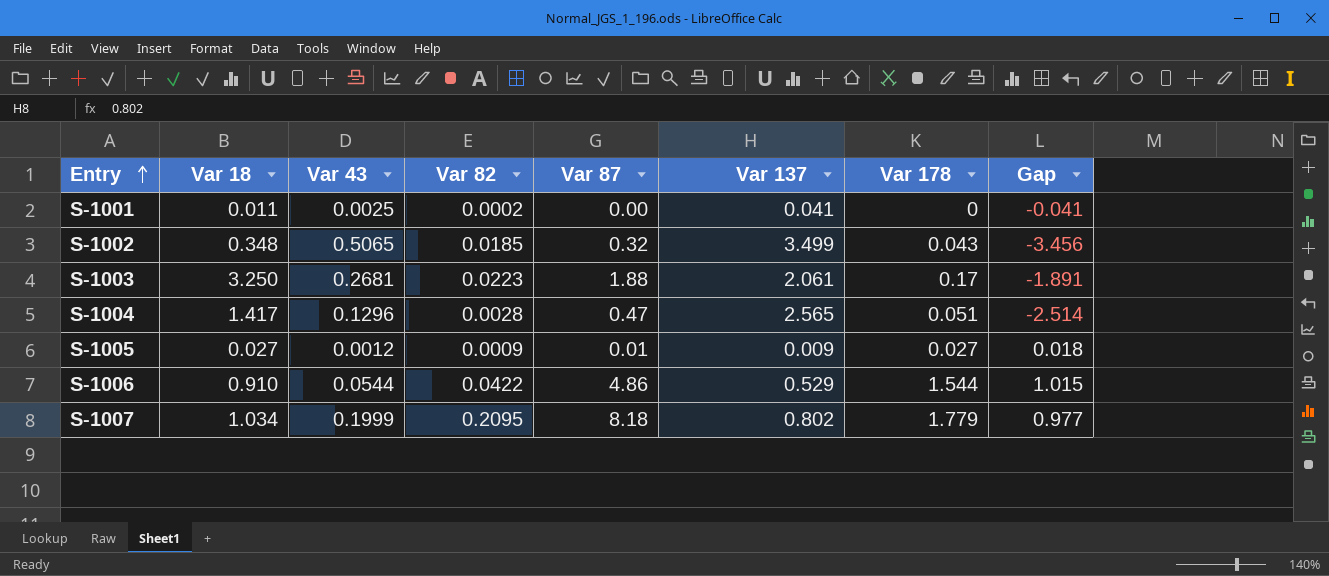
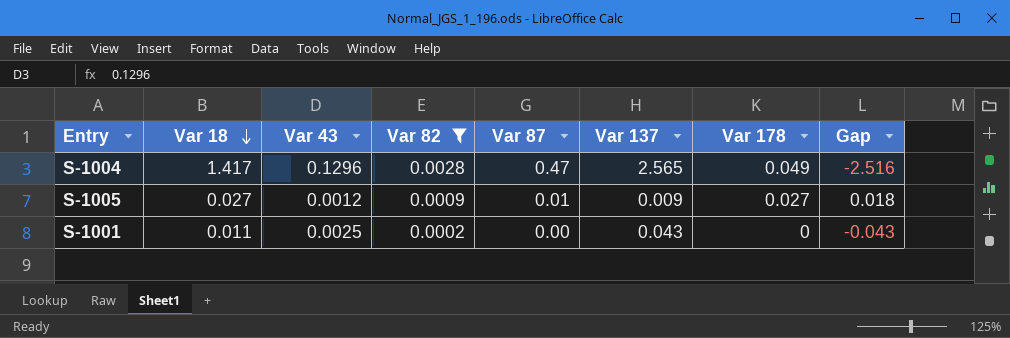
filter: none -> Var 82 <= 0.0028
row order: Entry ascending -> Var 18 descending
S-1004 | Var 178: 0.051 -> 0.049
S-1004 | Gap: -2.514 -> -2.516
S-1001 | Var 137: 0.041 -> 0.043
S-1001 | Gap: -0.041 -> -0.043

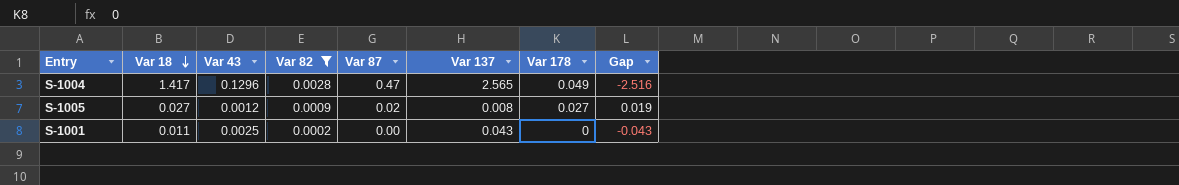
S-1005 | Var 87: 0.01 -> 0.02
S-1005 | Var 137: 0.009 -> 0.008
S-1005 | Gap: 0.018 -> 0.019

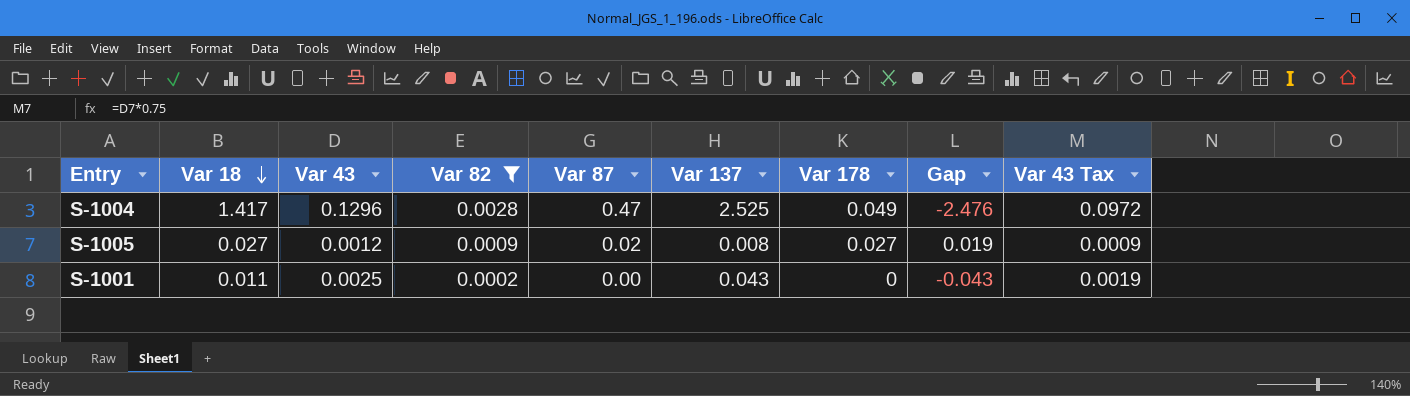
column Var 43 Tax | formula: none -> [Var 43] * 0.75
S-1004 | Var 137: 2.565 -> 2.525
S-1004 | Gap: -2.516 -> -2.476

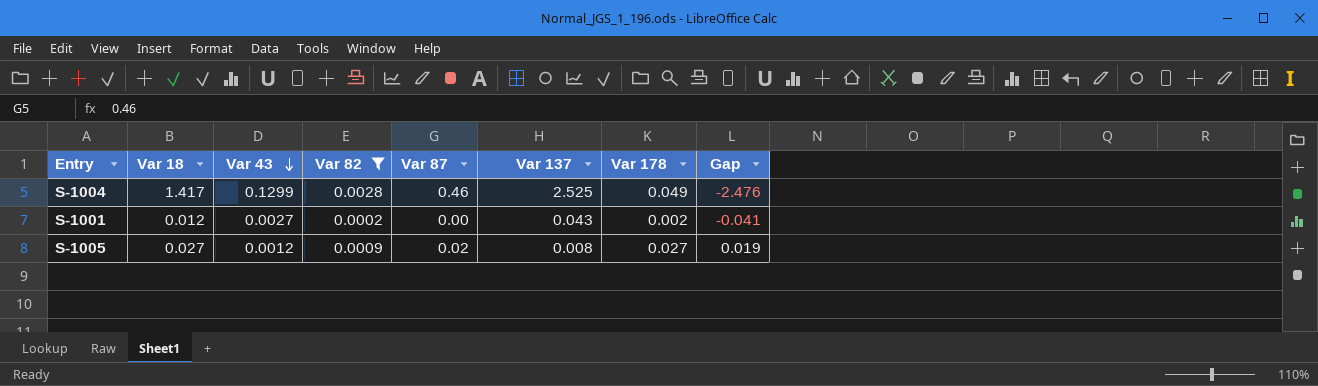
row order: Var 18 descending -> Var 43 descending
column Var 43 Tax | formula: [Var 43] * 0.75 -> none
S-1004 | Var 43: 0.1296 -> 0.1299
S-1004 | Var 87: 0.47 -> 0.46
S-1001 | Var 18: 0.011 -> 0.012
S-1001 | Var 43: 0.0025 -> 0.0027
S-1001 | Var 178: 0 -> 0.002
S-1001 | Gap: -0.043 -> -0.041

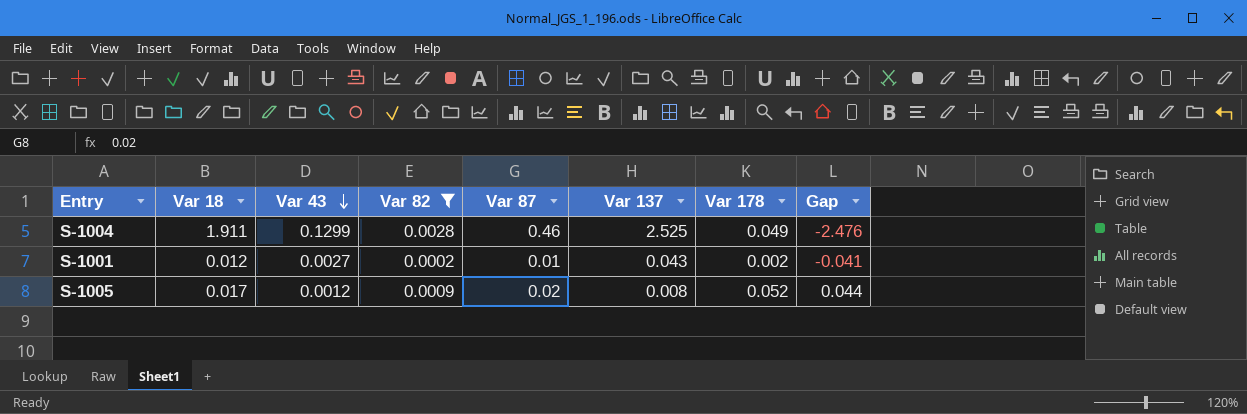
S-1004 | Var 18: 1.417 -> 1.911
S-1001 | Var 87: 0.00 -> 0.01
S-1005 | Var 18: 0.027 -> 0.017
S-1005 | Var 178: 0.027 -> 0.052
S-1005 | Gap: 0.019 -> 0.044

